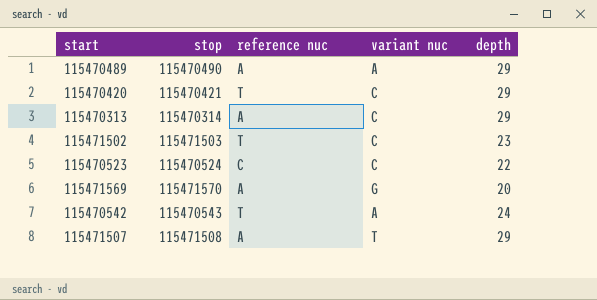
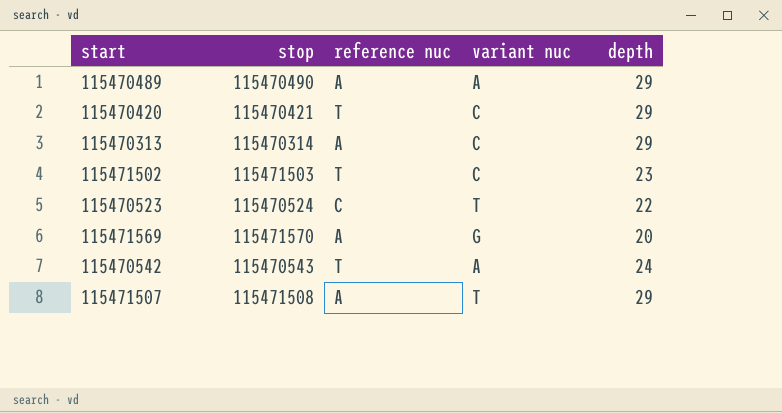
115470523 | variant nuc: C -> T

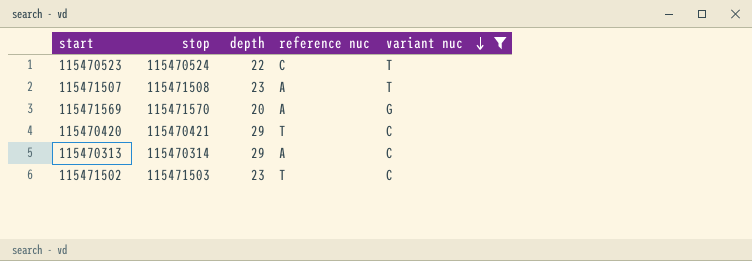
filter: none -> variant nuc != A
row order: none -> variant nuc descending
column depth | position: 5 -> 3
115471507 | depth: 29 -> 23

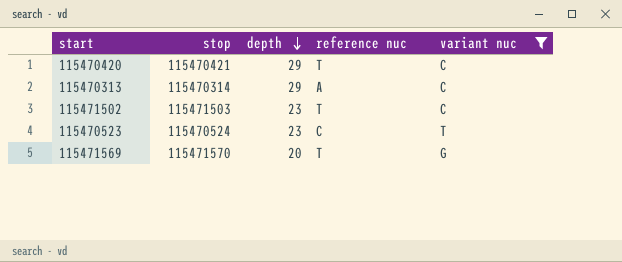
row order: variant nuc descending -> depth descending
row 115471507: 115471508 | 23 | A | T -> none
115470523 | depth: 22 -> 23
115471569 | reference nuc: A -> T

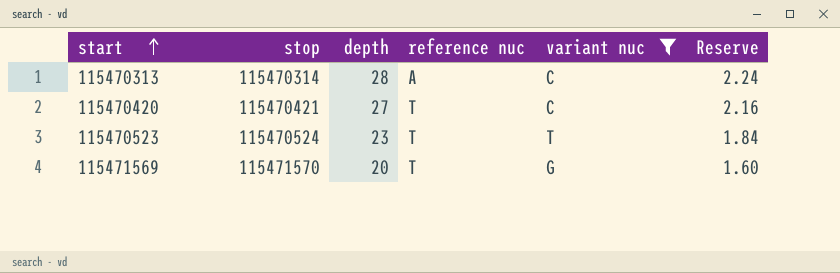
row order: depth descending -> start ascending
column Reserve | formula: none -> [depth] * 0.08
row 115471502: 115471503 | 23 | T | C -> none
115470313 | depth: 29 -> 28
115470420 | depth: 29 -> 27
115470523 | reference nuc: C -> T

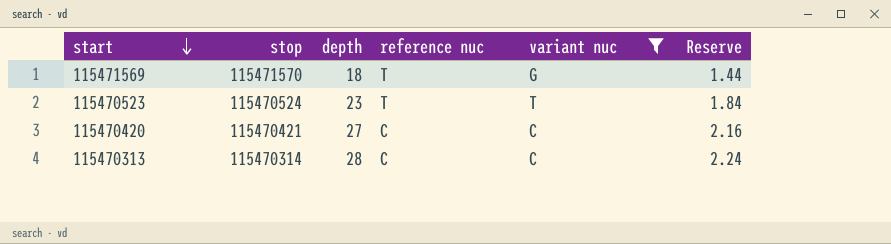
row order: start ascending -> start descending
115471569 | depth: 20 -> 18
115471569 | Reserve: 1.60 -> 1.44
115470420 | reference nuc: T -> C
115470313 | reference nuc: A -> C

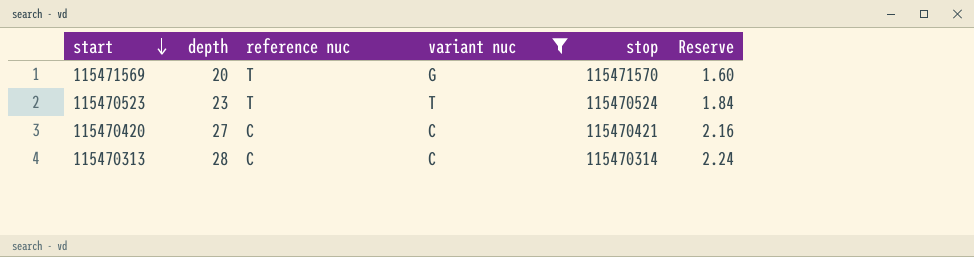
column stop | position: 2 -> 5
115471569 | depth: 18 -> 20
115471569 | Reserve: 1.44 -> 1.60

